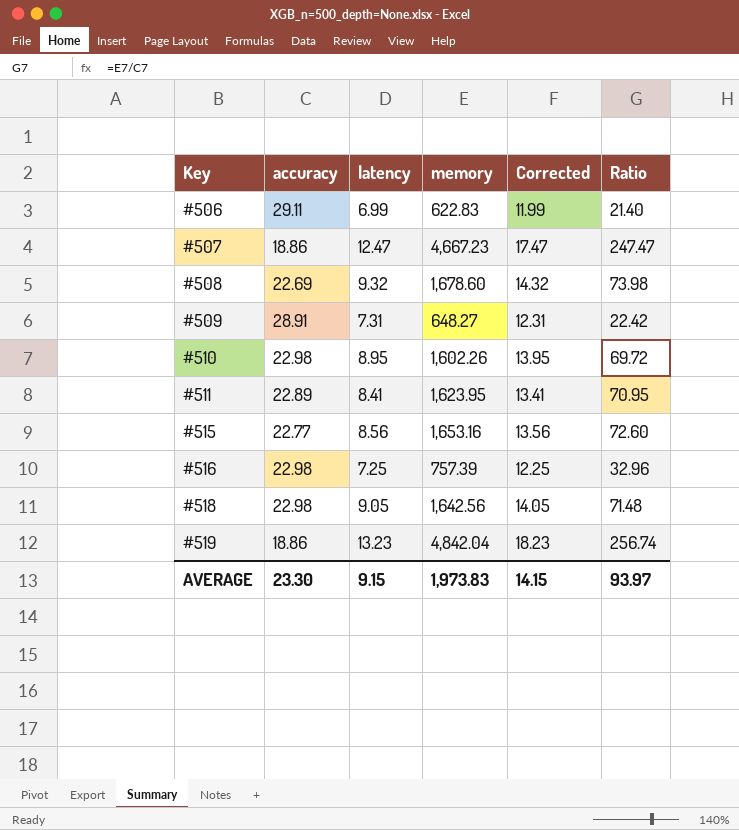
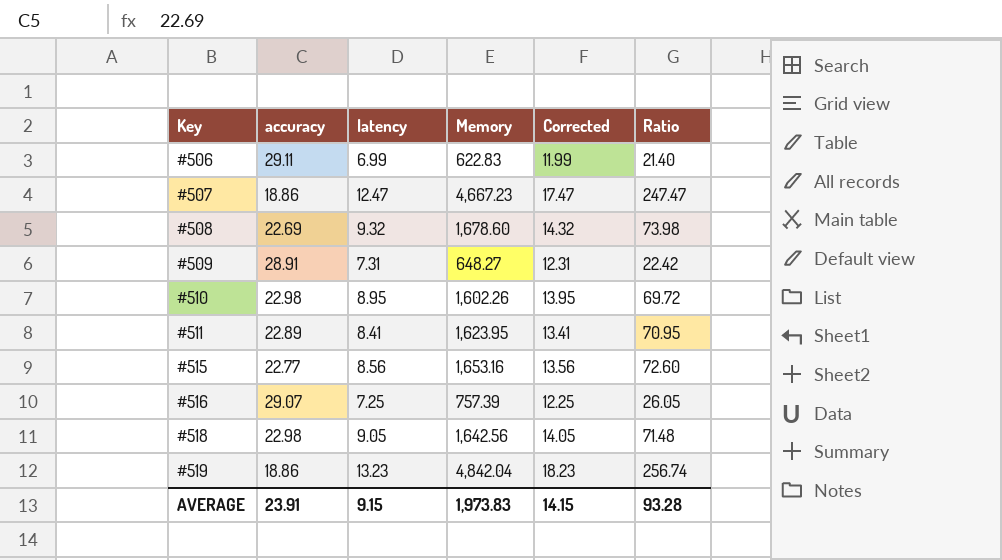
column name: memory -> Memory
#516 | accuracy: 22.98 -> 29.07
#516 | Ratio: 32.96 -> 26.05
AVERAGE | accuracy: 23.30 -> 23.91
AVERAGE | Ratio: 93.97 -> 93.28

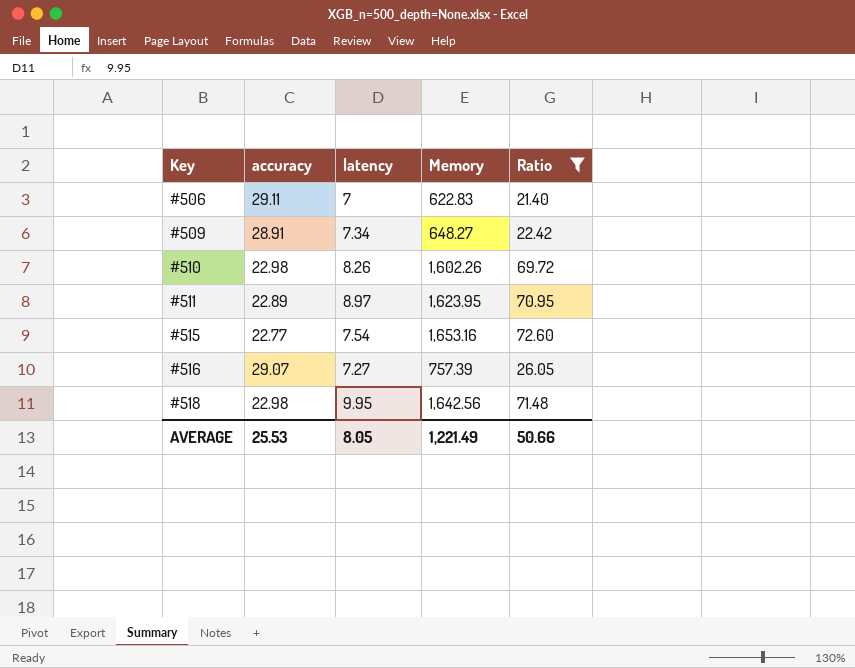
filter: none -> Ratio <= 72.60
column Corrected | formula: [latency] + 5 -> none
#506 | latency: 6.99 -> 7
#509 | latency: 7.31 -> 7.34
#510 | latency: 8.95 -> 8.26
#511 | latency: 8.41 -> 8.97
#515 | latency: 8.56 -> 7.54
#516 | latency: 7.25 -> 7.27
#518 | latency: 9.05 -> 9.95
AVERAGE | accuracy: 23.91 -> 25.53
AVERAGE | latency: 9.15 -> 8.05
AVERAGE | Memory: 1,973.83 -> 1,221.49
AVERAGE | Ratio: 93.28 -> 50.66

